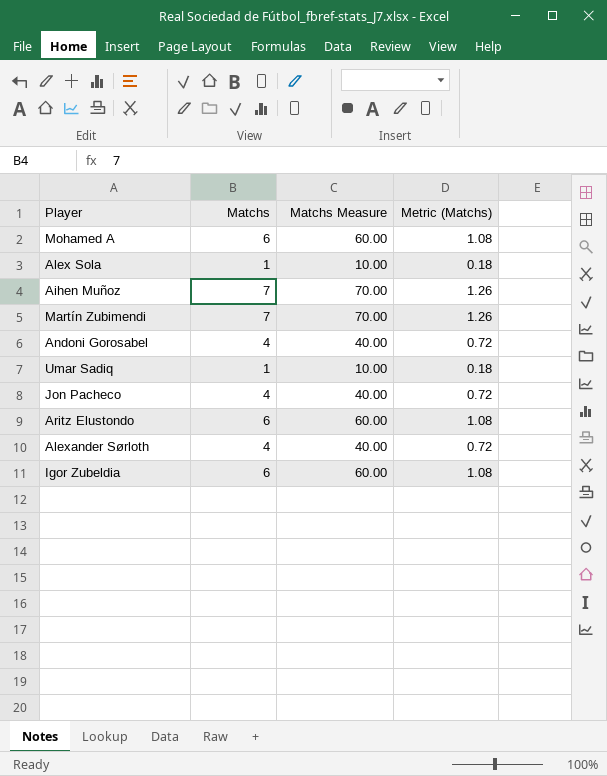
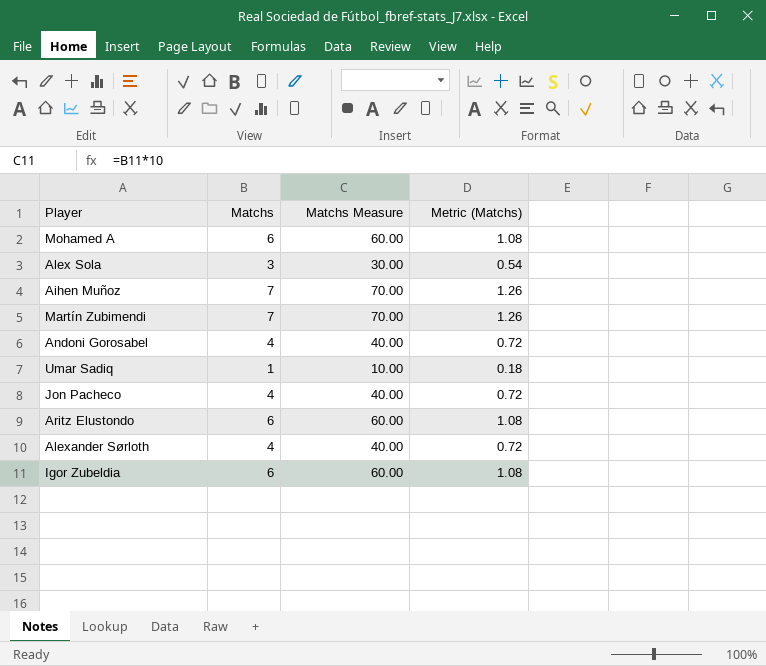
Alex Sola | Matchs: 1 -> 3
Alex Sola | Matchs Measure: 10.00 -> 30.00
Alex Sola | Metric (Matchs): 0.18 -> 0.54

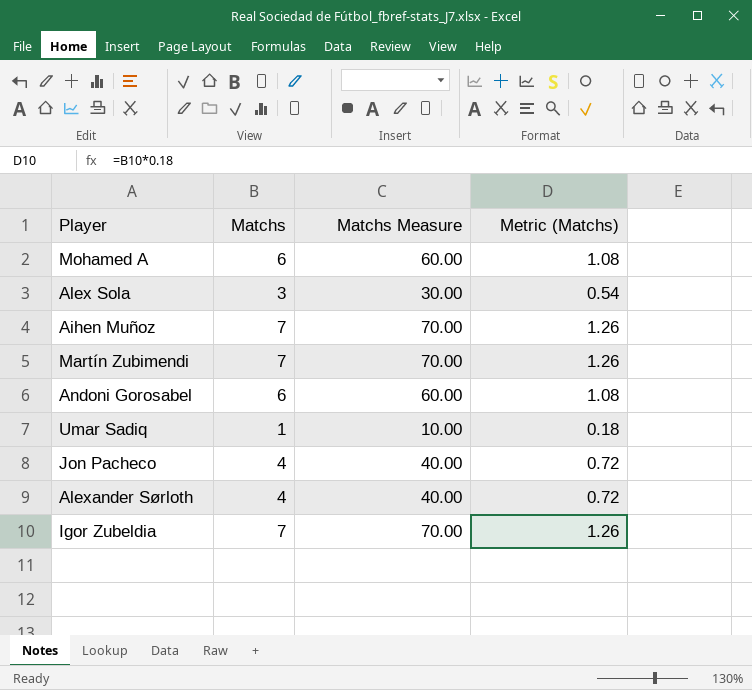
row Aritz Elustondo: 6 | 60.00 | 1.08 -> none
Andoni Gorosabel | Matchs: 4 -> 6
Andoni Gorosabel | Matchs Measure: 40.00 -> 60.00
Andoni Gorosabel | Metric (Matchs): 0.72 -> 1.08
Igor Zubeldia | Matchs: 6 -> 7
Igor Zubeldia | Matchs Measure: 60.00 -> 70.00
Igor Zubeldia | Metric (Matchs): 1.08 -> 1.26

